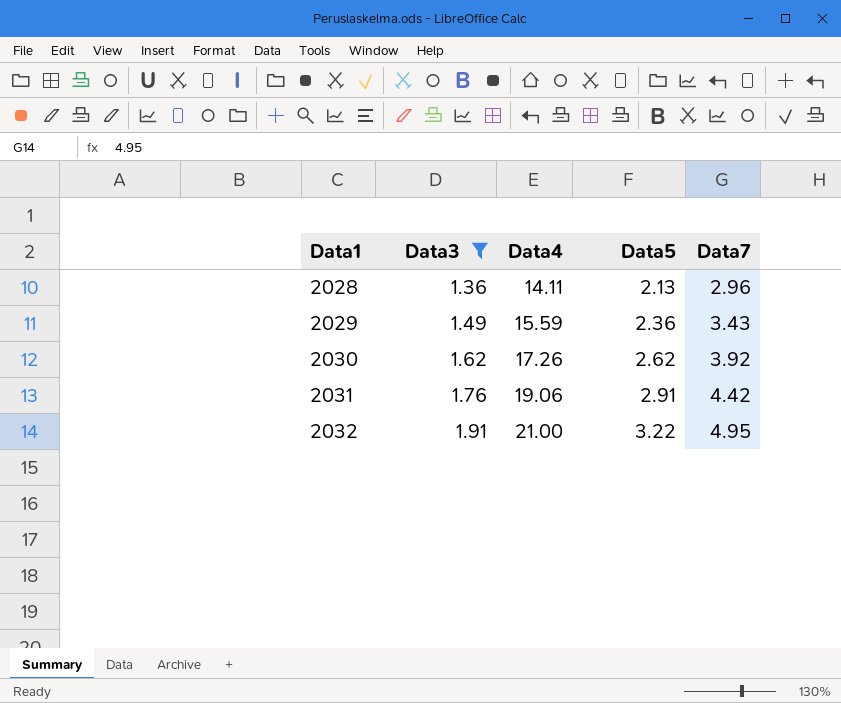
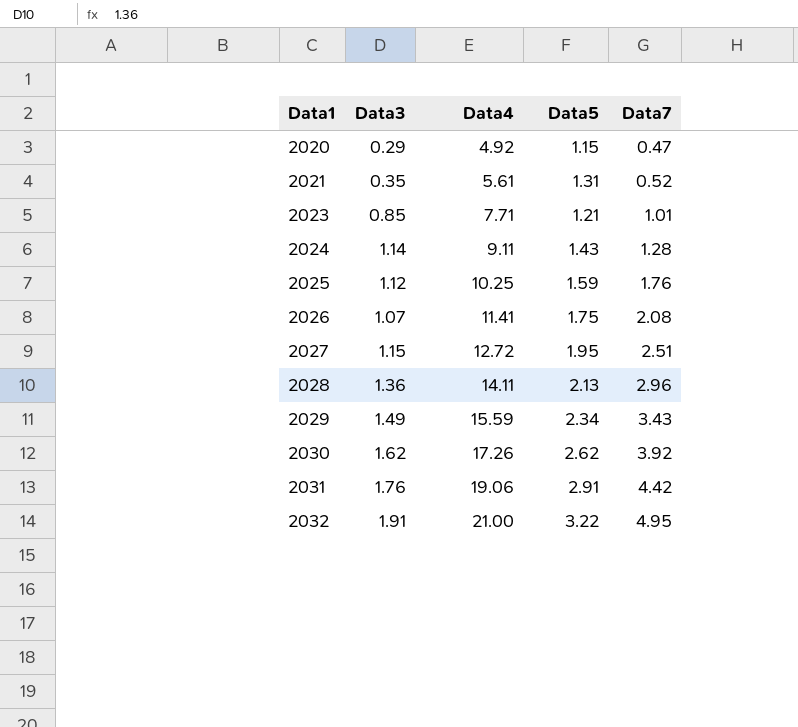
filter: Data3 >= 1.36 -> none
2029 | Data5: 2.36 -> 2.34

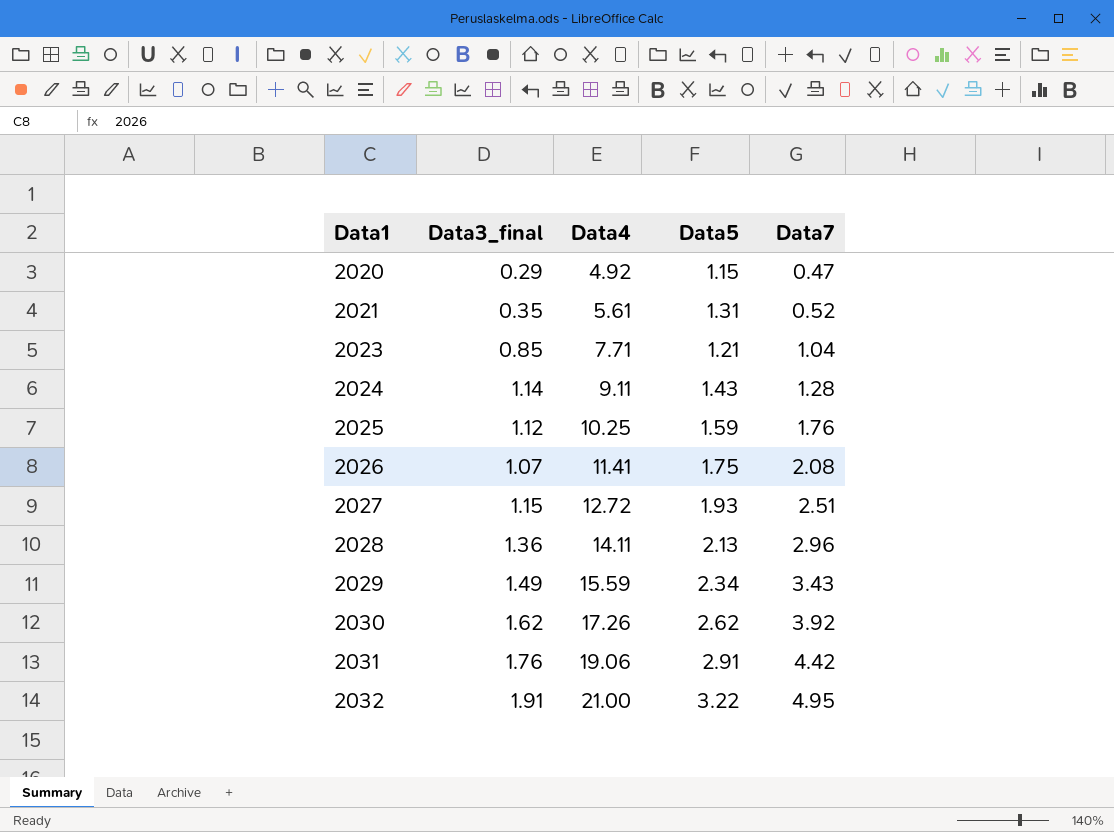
column name: Data3 -> Data3_final
2023 | Data7: 1.01 -> 1.04
2027 | Data5: 1.95 -> 1.93

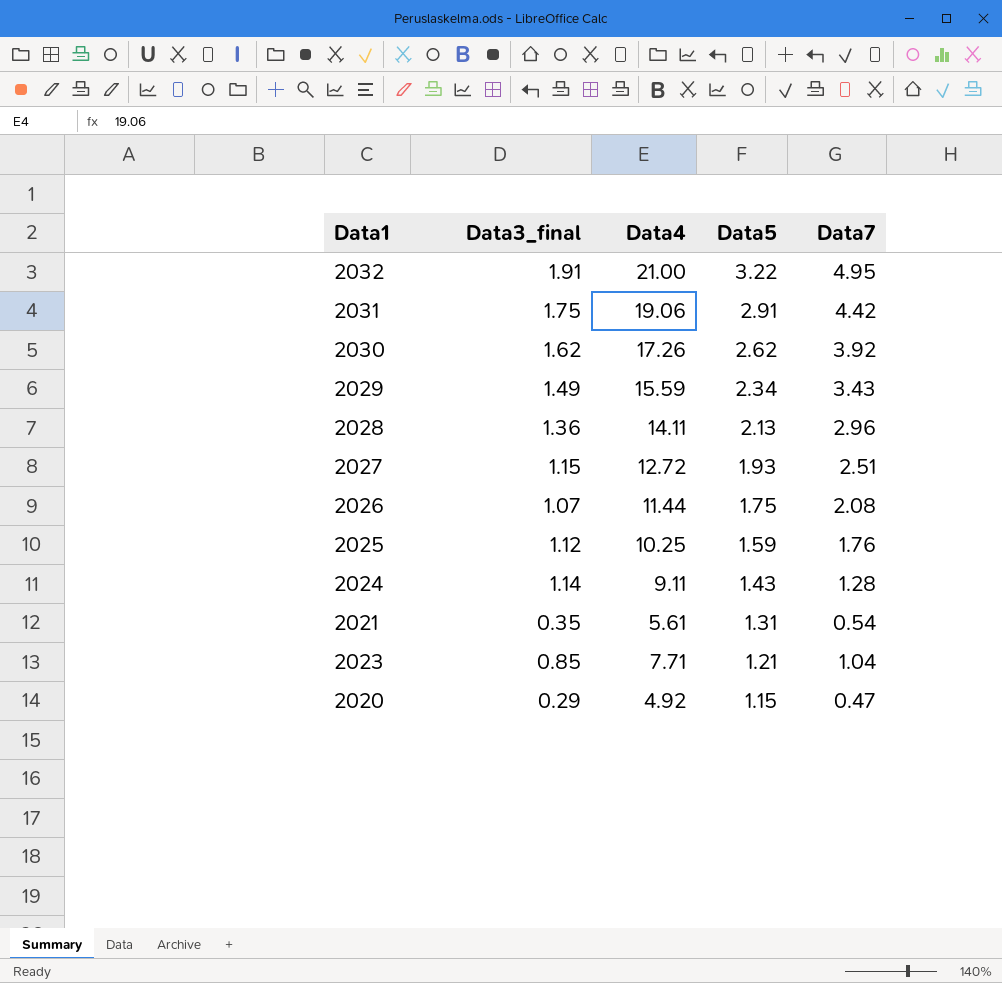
row order: Data1 ascending -> Data5 descending
2031 | Data3_final: 1.76 -> 1.75
2026 | Data4: 11.41 -> 11.44
2021 | Data7: 0.52 -> 0.54

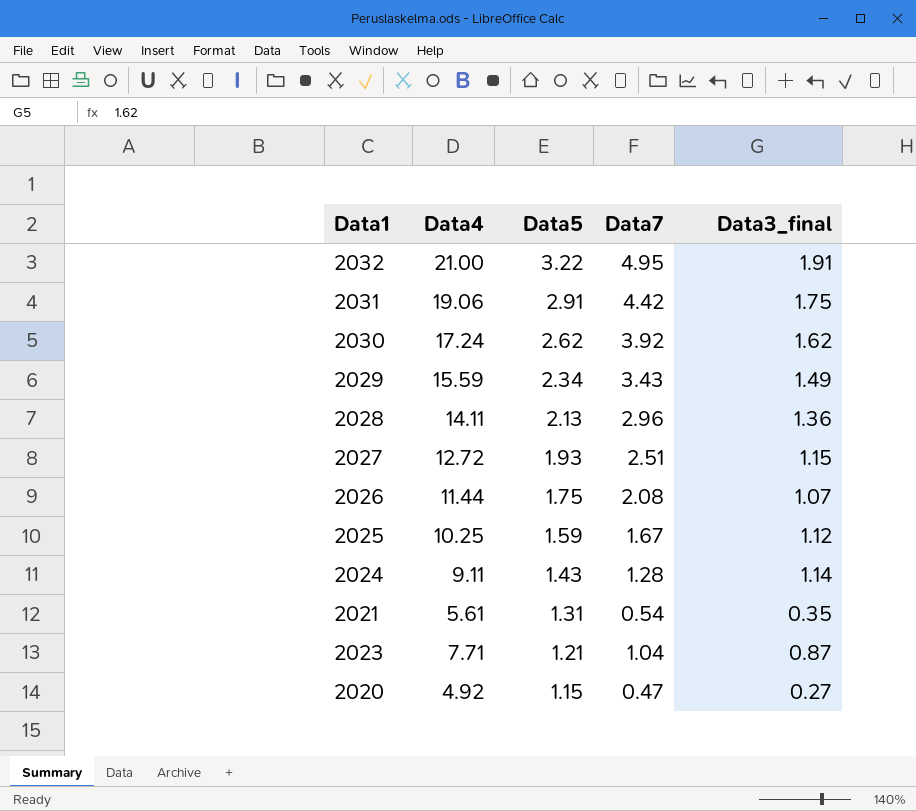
column Data3_final | position: 2 -> 5
2030 | Data4: 17.26 -> 17.24
2025 | Data7: 1.76 -> 1.67
2023 | Data3_final: 0.85 -> 0.87
2020 | Data3_final: 0.29 -> 0.27

